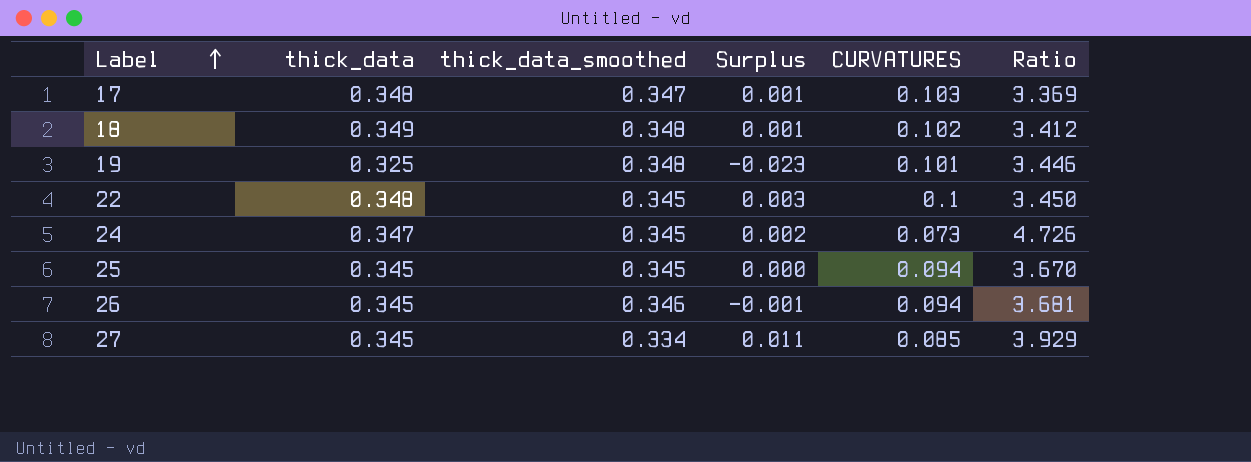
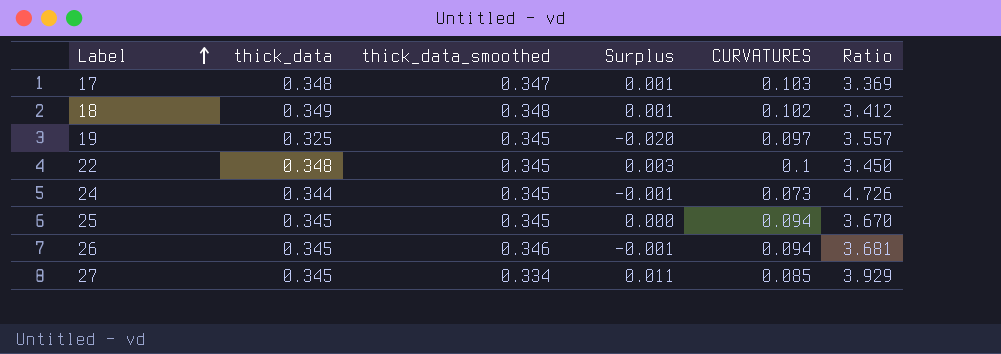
19 | thick_data_smoothed: 0.348 -> 0.345
19 | Surplus: -0.023 -> -0.020
19 | CURVATURES: 0.101 -> 0.097
19 | Ratio: 3.446 -> 3.557
24 | thick_data: 0.347 -> 0.344
24 | Surplus: 0.002 -> -0.001

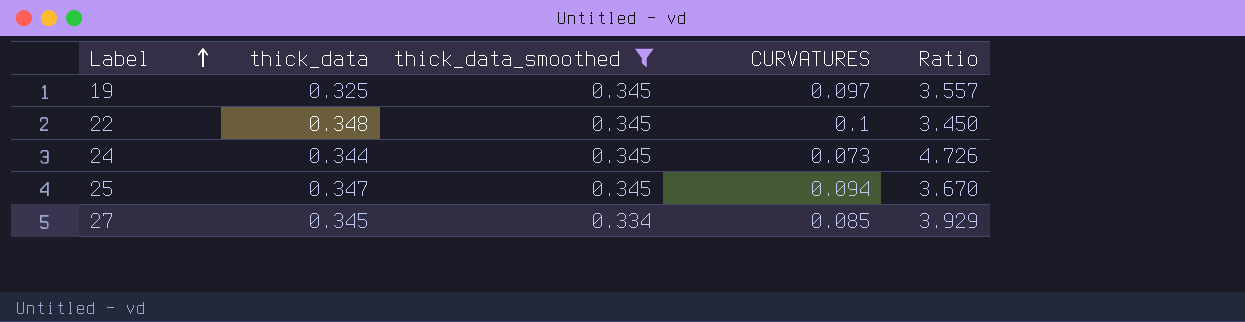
filter: none -> thick_data_smoothed <= 0.345
column Surplus | formula: [thick_data] - [thick_data_smoothed] -> none
25 | thick_data: 0.345 -> 0.347

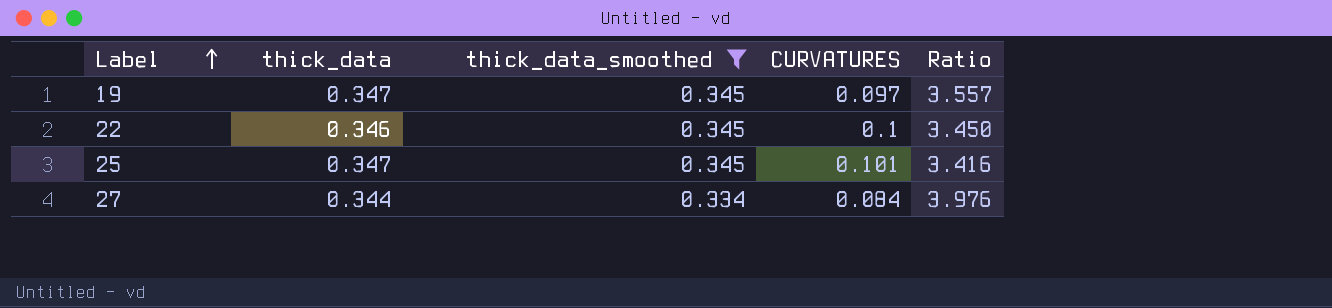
row 24: 0.344 | 0.345 | 0.073 | 4.726 -> none
19 | thick_data: 0.325 -> 0.347
22 | thick_data: 0.348 -> 0.346
25 | CURVATURES: 0.094 -> 0.101
25 | Ratio: 3.670 -> 3.416
27 | thick_data: 0.345 -> 0.344
27 | CURVATURES: 0.085 -> 0.084
27 | Ratio: 3.929 -> 3.976

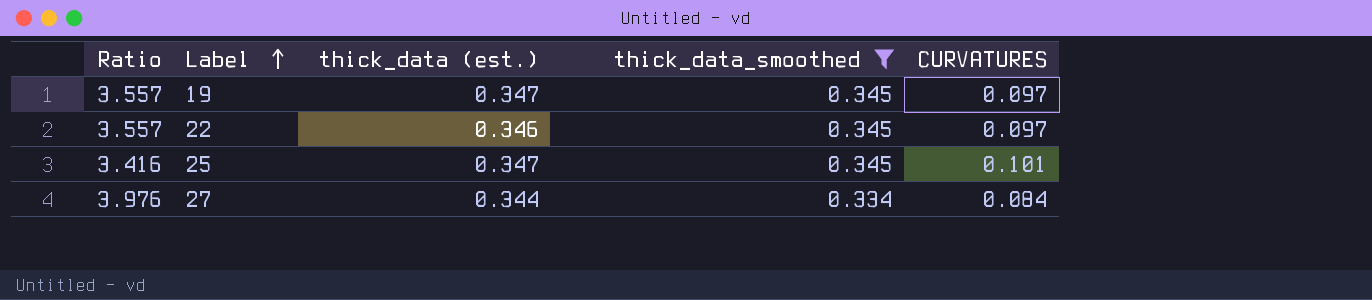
column Ratio | position: 5 -> 1
column name: thick_data -> thick_data (est.)
22 | Ratio: 3.450 -> 3.557
22 | CURVATURES: 0.1 -> 0.097

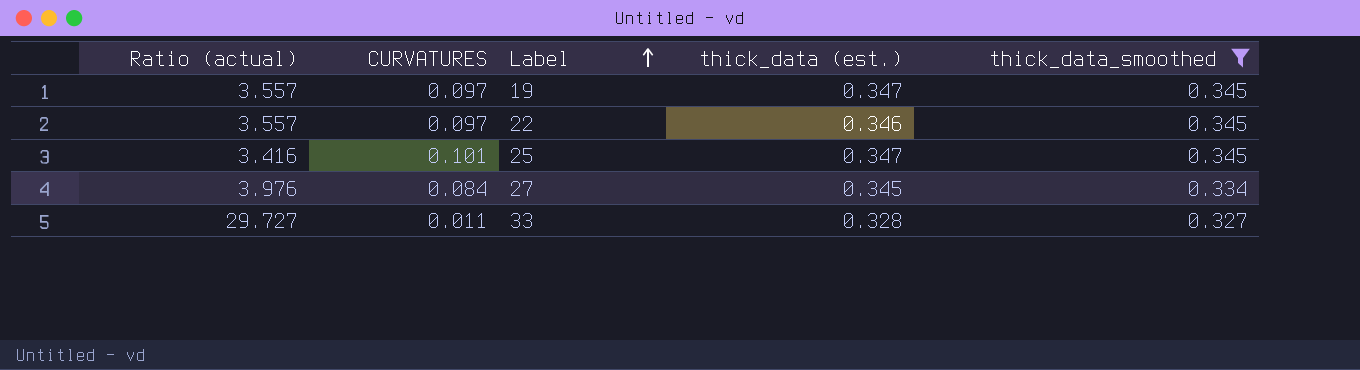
column name: Ratio -> Ratio (actual)
column CURVATURES | position: 5 -> 2
27 | thick_data (est.): 0.344 -> 0.345
row 33: none -> 29.727 | 0.011 | 0.328 | 0.327

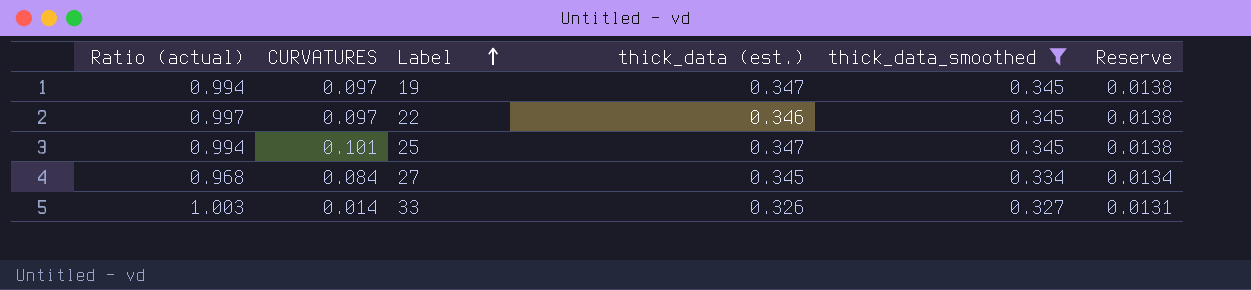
column Ratio (actual) | formula: [thick_data_smoothed] / [CURVATURES] -> [thick_data_smoothed] / [thick_data (est.)]
column Reserve | formula: none -> [thick_data_smoothed] * 0.04
33 | CURVATURES: 0.011 -> 0.014
33 | thick_data (est.): 0.328 -> 0.326

